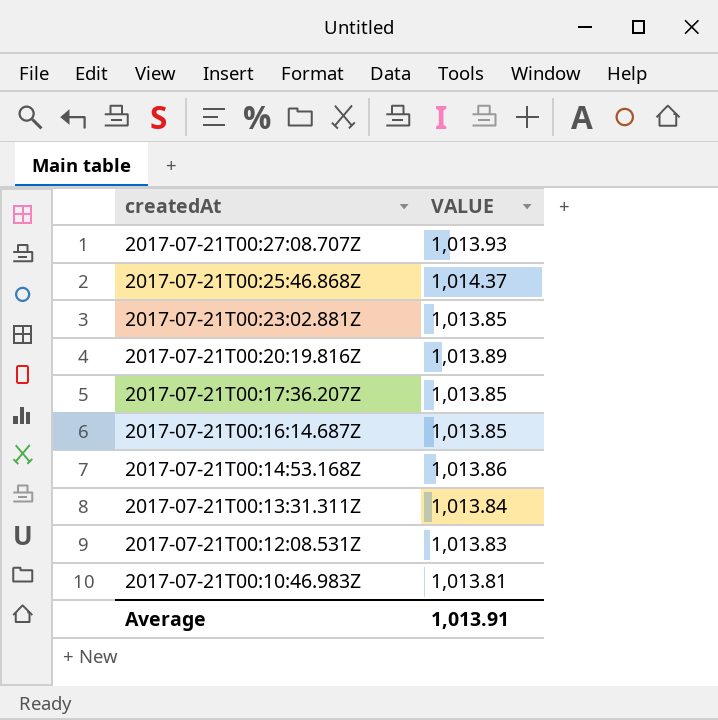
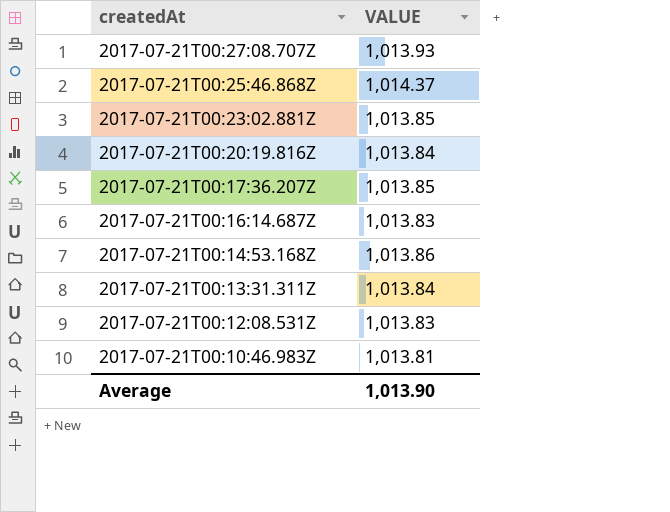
2017-07-21T00:20:19.816Z | VALUE: 1,013.89 -> 1,013.84
2017-07-21T00:16:14.687Z | VALUE: 1,013.85 -> 1,013.83
Average | VALUE: 1,013.91 -> 1,013.90

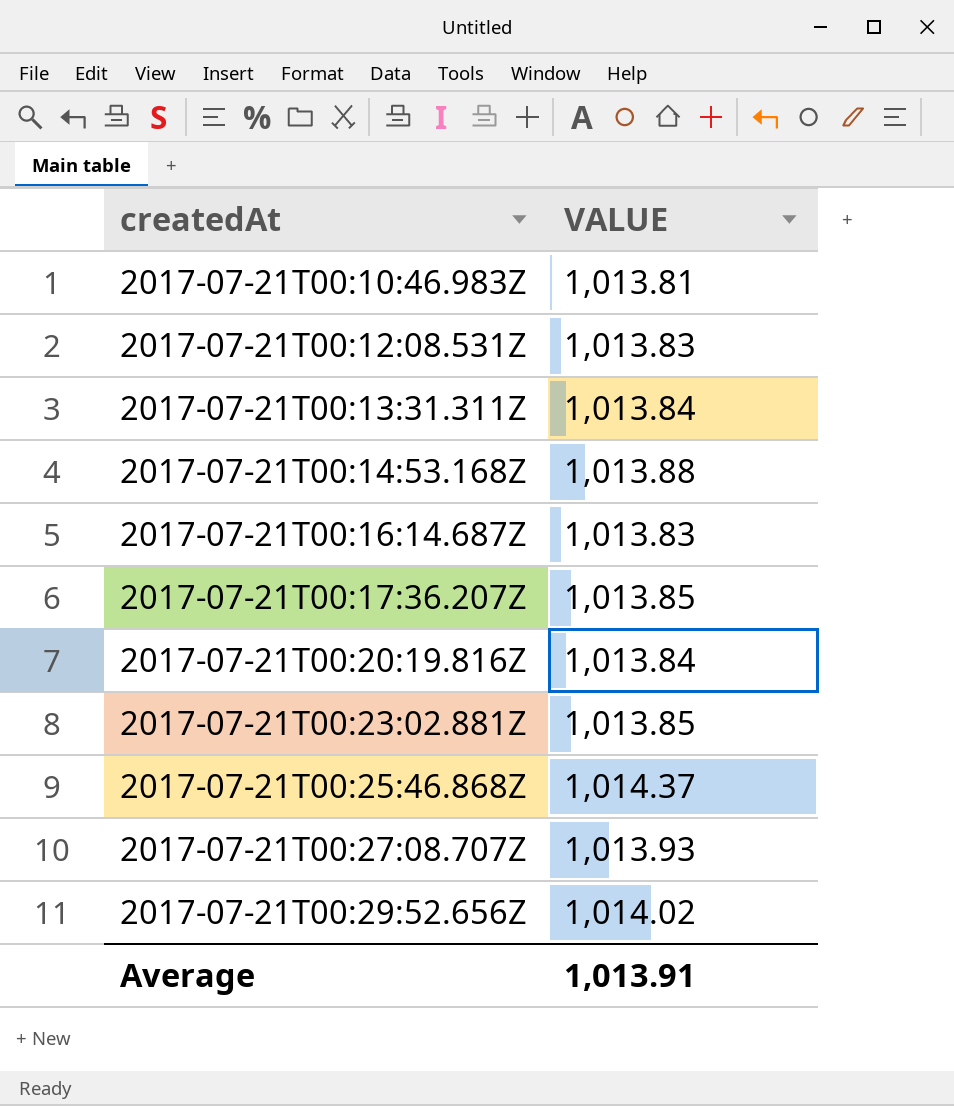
row order: createdAt descending -> createdAt ascending
2017-07-21T00:14:53.168Z | VALUE: 1,013.86 -> 1,013.88
row 2017-07-21T00:29:52.656Z: none -> 1,014.02
Average | VALUE: 1,013.90 -> 1,013.91

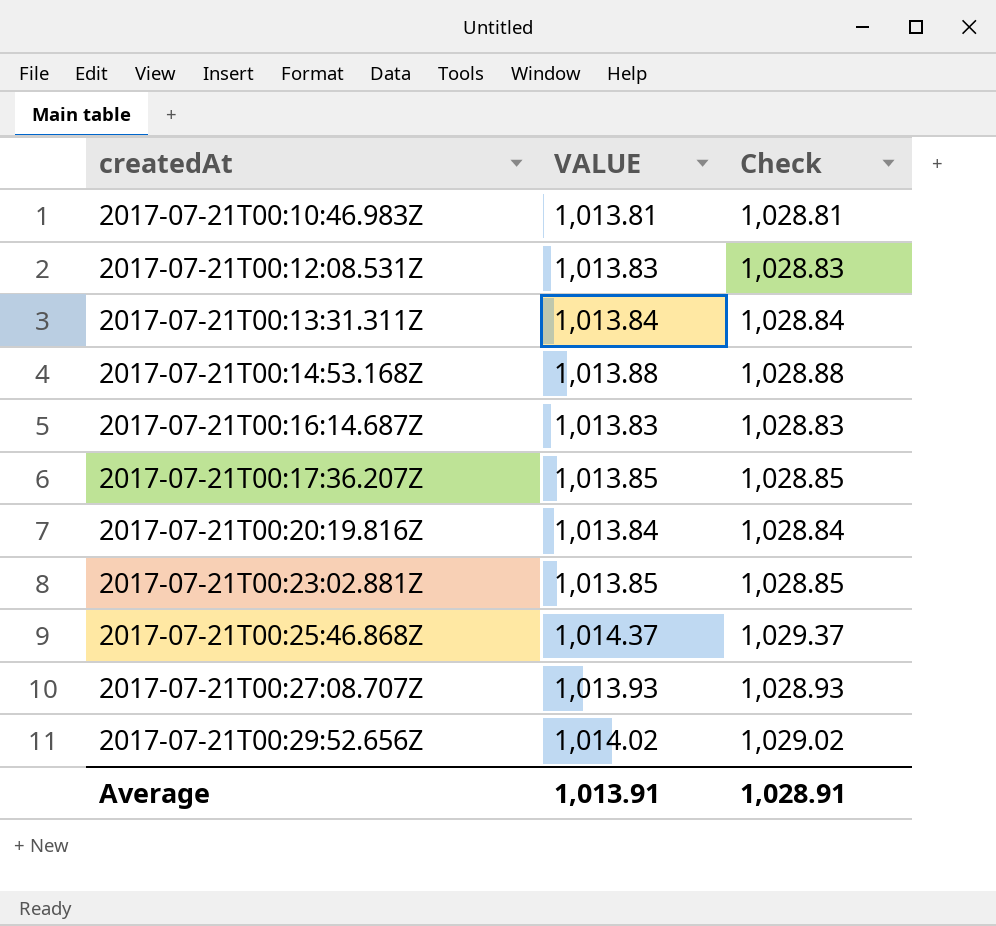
column Check | formula: none -> [VALUE] + 15

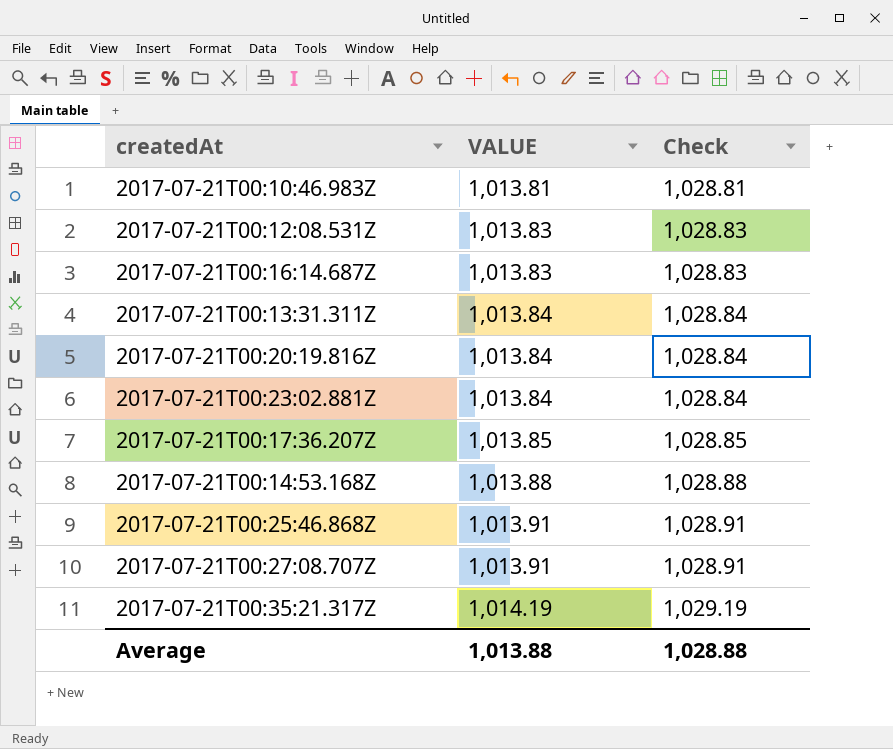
row order: createdAt ascending -> VALUE ascending
row 2017-07-21T00:29:52.656Z: 1,014.02 | 1,029.02 -> none
2017-07-21T00:23:02.881Z | VALUE: 1,013.85 -> 1,013.84
2017-07-21T00:23:02.881Z | Check: 1,028.85 -> 1,028.84
2017-07-21T00:25:46.868Z | VALUE: 1,014.37 -> 1,013.91
2017-07-21T00:25:46.868Z | Check: 1,029.37 -> 1,028.91
2017-07-21T00:27:08.707Z | VALUE: 1,013.93 -> 1,013.91
2017-07-21T00:27:08.707Z | Check: 1,028.93 -> 1,028.91
row 2017-07-21T00:35:21.317Z: none -> 1,014.19 | 1,029.19
Average | VALUE: 1,013.91 -> 1,013.88
Average | Check: 1,028.91 -> 1,028.88

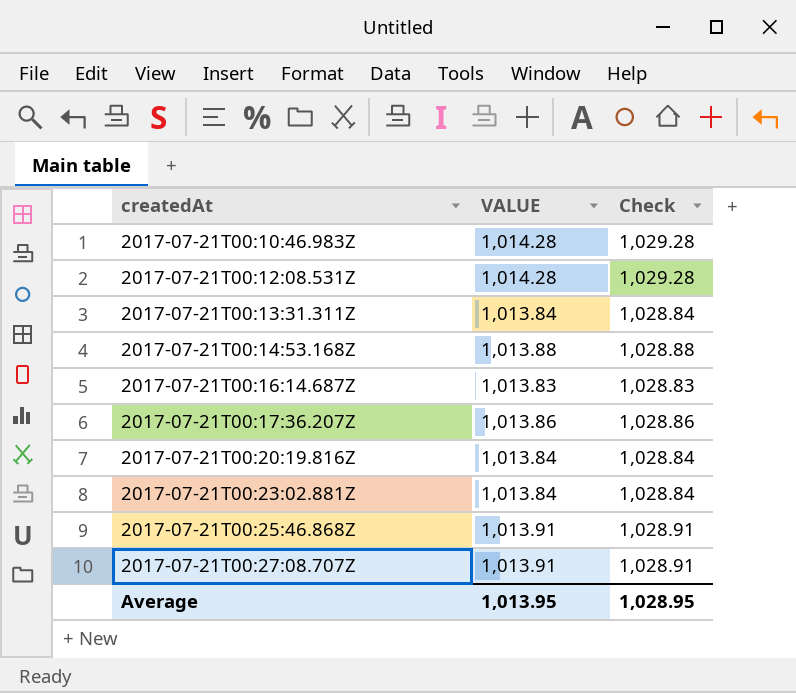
row order: VALUE ascending -> createdAt ascending
row 2017-07-21T00:35:21.317Z: 1,014.19 | 1,029.19 -> none
2017-07-21T00:10:46.983Z | VALUE: 1,013.81 -> 1,014.28
2017-07-21T00:10:46.983Z | Check: 1,028.81 -> 1,029.28
2017-07-21T00:12:08.531Z | VALUE: 1,013.83 -> 1,014.28
2017-07-21T00:12:08.531Z | Check: 1,028.83 -> 1,029.28
2017-07-21T00:17:36.207Z | VALUE: 1,013.85 -> 1,013.86
2017-07-21T00:17:36.207Z | Check: 1,028.85 -> 1,028.86
Average | VALUE: 1,013.88 -> 1,013.95
Average | Check: 1,028.88 -> 1,028.95

